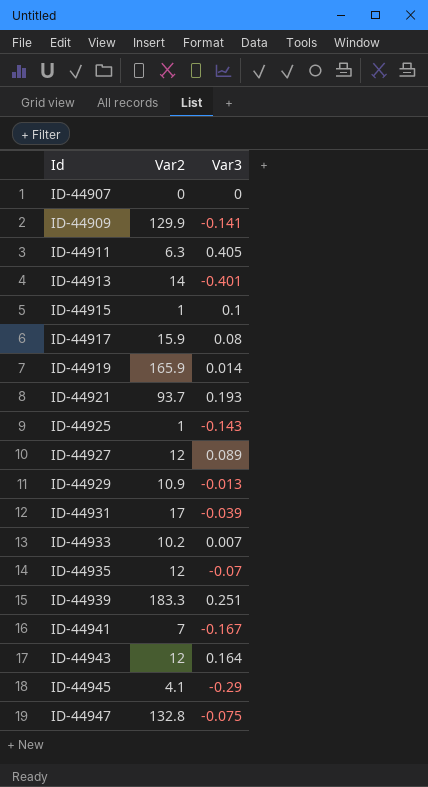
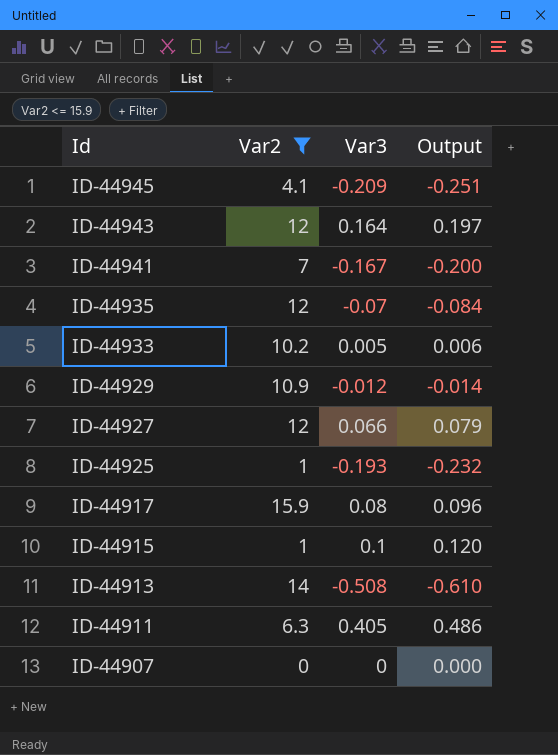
filter: none -> Var2 <= 15.9
row order: Id ascending -> Id descending
column Output | formula: none -> [Var3] * 1.2
ID-44945 | Var3: -0.29 -> -0.209
ID-44933 | Var3: 0.007 -> 0.005
ID-44929 | Var3: -0.013 -> -0.012
ID-44927 | Var3: 0.089 -> 0.066
ID-44925 | Var3: -0.143 -> -0.193
ID-44913 | Var3: -0.401 -> -0.508

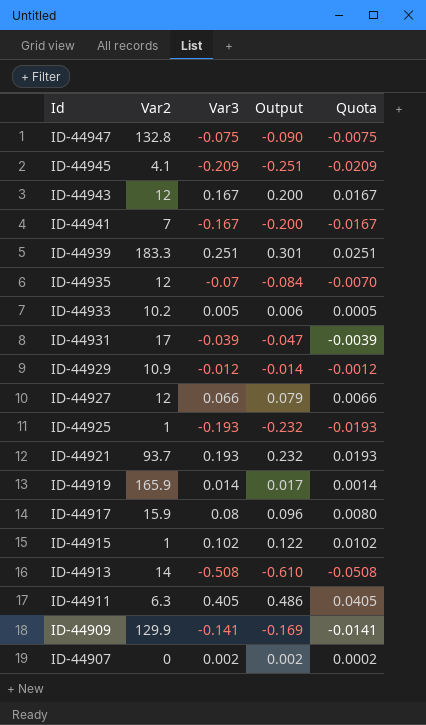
filter: Var2 <= 15.9 -> none
column Quota | formula: none -> [Var3] * 0.1
ID-44943 | Var3: 0.164 -> 0.167
ID-44943 | Output: 0.197 -> 0.200
ID-44915 | Var3: 0.1 -> 0.102
ID-44915 | Output: 0.120 -> 0.122
ID-44907 | Var3: 0 -> 0.002
ID-44907 | Output: 0.000 -> 0.002

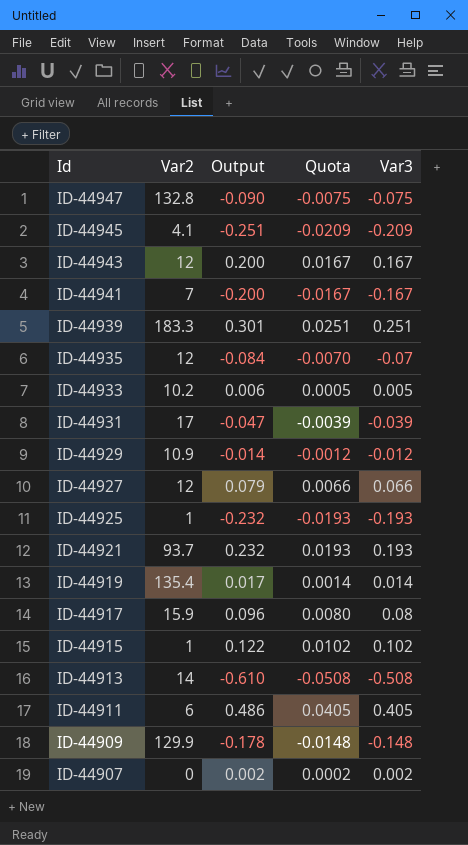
column Var3 | position: 3 -> 5
ID-44919 | Var2: 165.9 -> 135.4
ID-44911 | Var2: 6.3 -> 6
ID-44909 | Output: -0.169 -> -0.178
ID-44909 | Quota: -0.0141 -> -0.0148
ID-44909 | Var3: -0.141 -> -0.148

